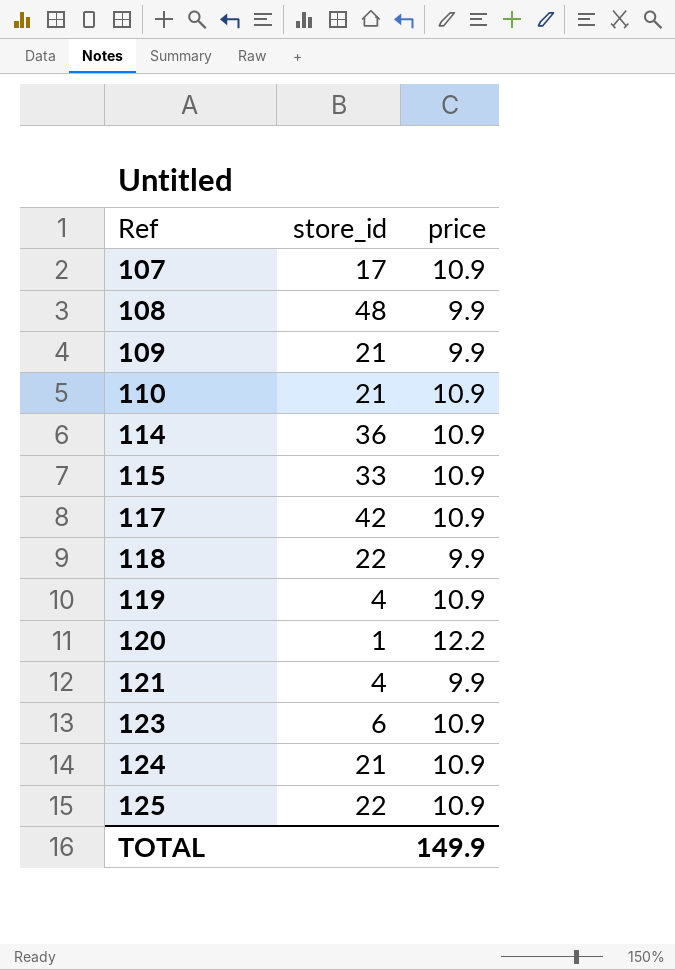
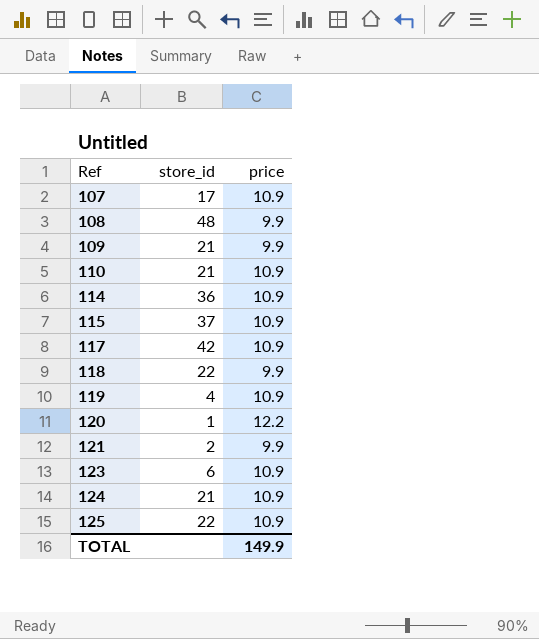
115 | store_id: 33 -> 37
121 | store_id: 4 -> 2

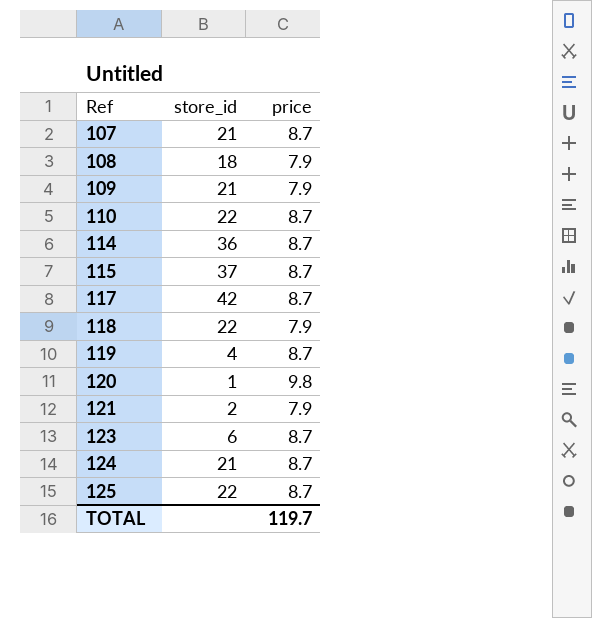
107 | store_id: 17 -> 21
107 | price: 10.9 -> 8.7
108 | store_id: 48 -> 18
108 | price: 9.9 -> 7.9
109 | price: 9.9 -> 7.9
110 | store_id: 21 -> 22
110 | price: 10.9 -> 8.7
114 | price: 10.9 -> 8.7
115 | price: 10.9 -> 8.7
117 | price: 10.9 -> 8.7
118 | price: 9.9 -> 7.9
119 | price: 10.9 -> 8.7
120 | price: 12.2 -> 9.8
121 | price: 9.9 -> 7.9
123 | price: 10.9 -> 8.7
124 | price: 10.9 -> 8.7
125 | price: 10.9 -> 8.7
TOTAL | price: 149.9 -> 119.7

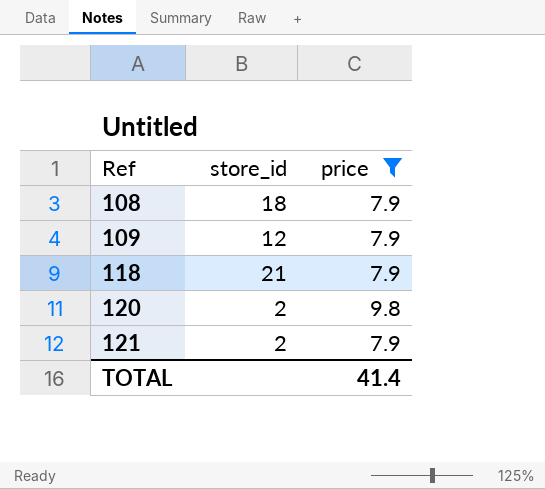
filter: none -> price != 8.7
109 | store_id: 21 -> 12
118 | store_id: 22 -> 21
120 | store_id: 1 -> 2
TOTAL | price: 119.7 -> 41.4

